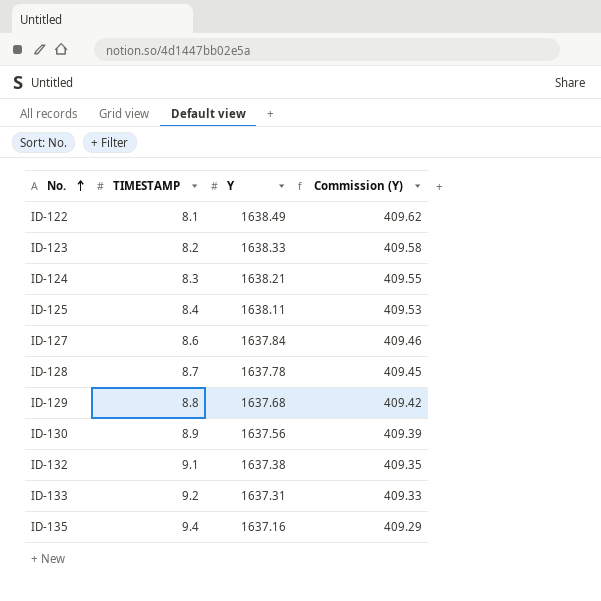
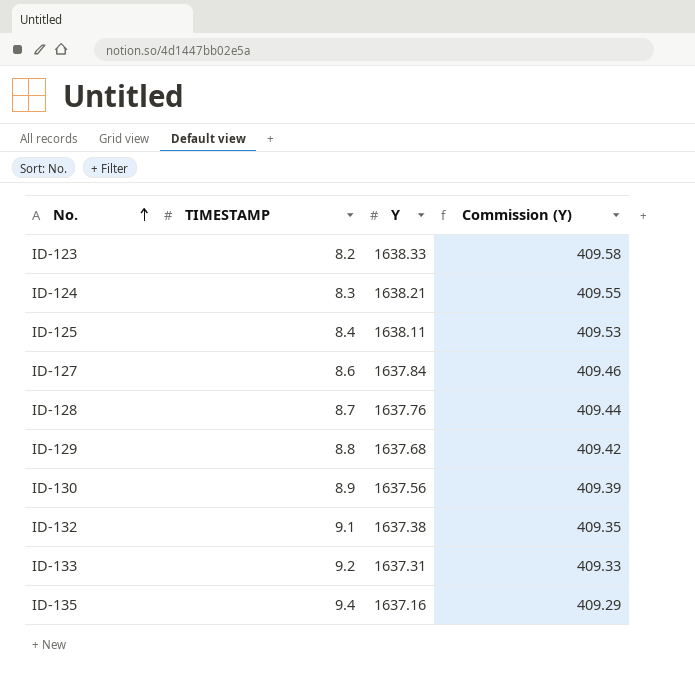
row ID-122: 8.1 | 1638.49 | 409.62 -> none
ID-128 | Y: 1637.78 -> 1637.76
ID-128 | Commission (Y): 409.45 -> 409.44

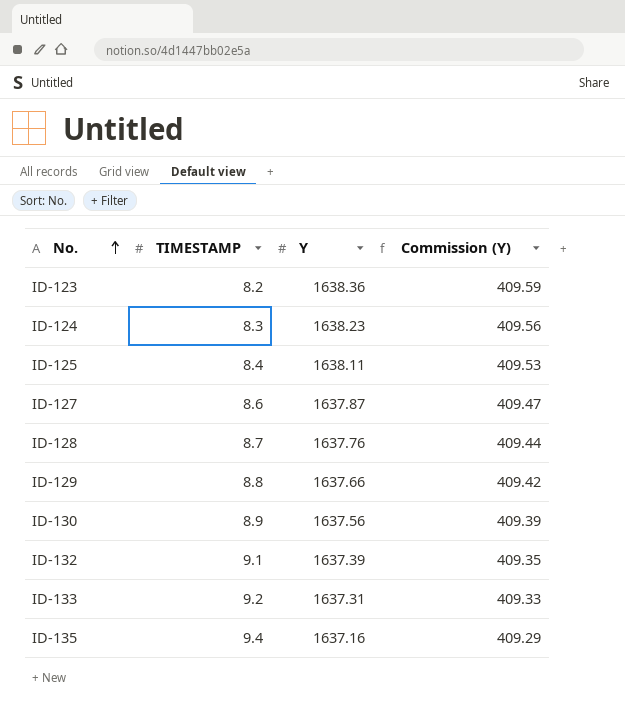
ID-123 | Y: 1638.33 -> 1638.36
ID-123 | Commission (Y): 409.58 -> 409.59
ID-124 | Y: 1638.21 -> 1638.23
ID-124 | Commission (Y): 409.55 -> 409.56
ID-127 | Y: 1637.84 -> 1637.87
ID-127 | Commission (Y): 409.46 -> 409.47
ID-129 | Y: 1637.68 -> 1637.66
ID-132 | Y: 1637.38 -> 1637.39

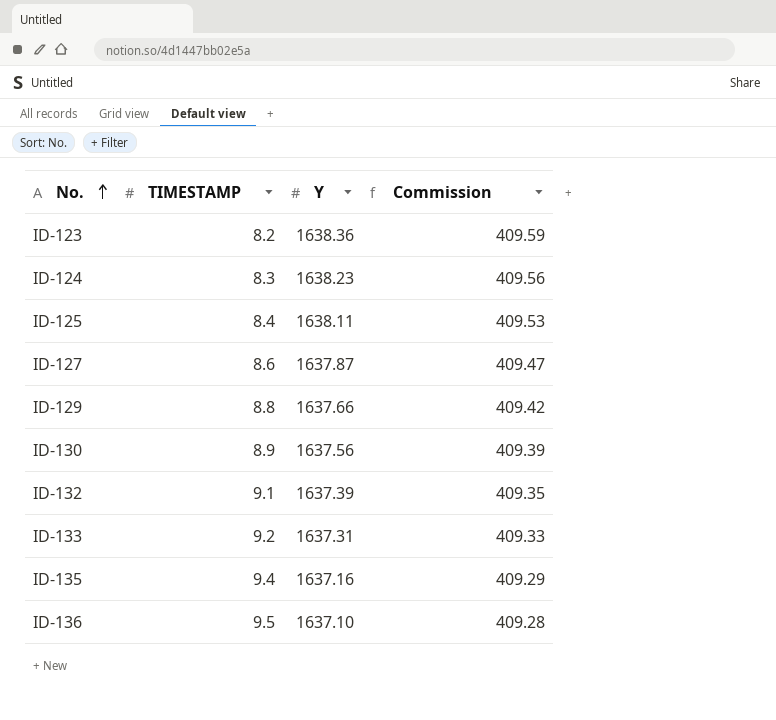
column name: Commission (Y) -> Commission
row ID-128: 8.7 | 1637.76 | 409.44 -> none
row ID-136: none -> 9.5 | 1637.10 | 409.28

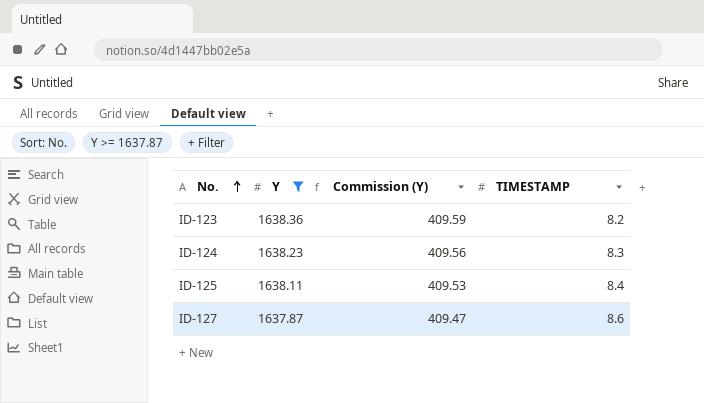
filter: none -> Y >= 1637.87
column name: Commission -> Commission (Y)
column TIMESTAMP | position: 2 -> 4

